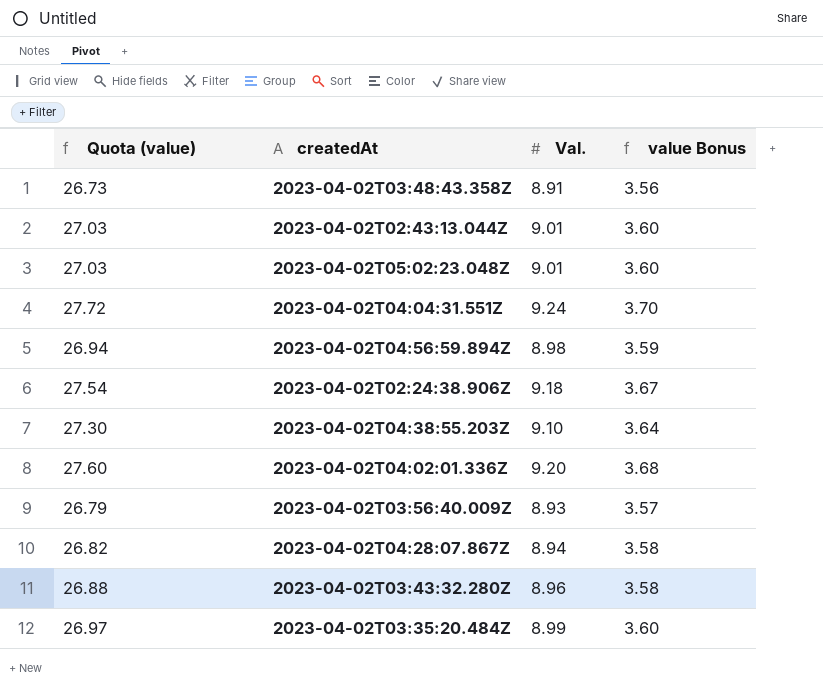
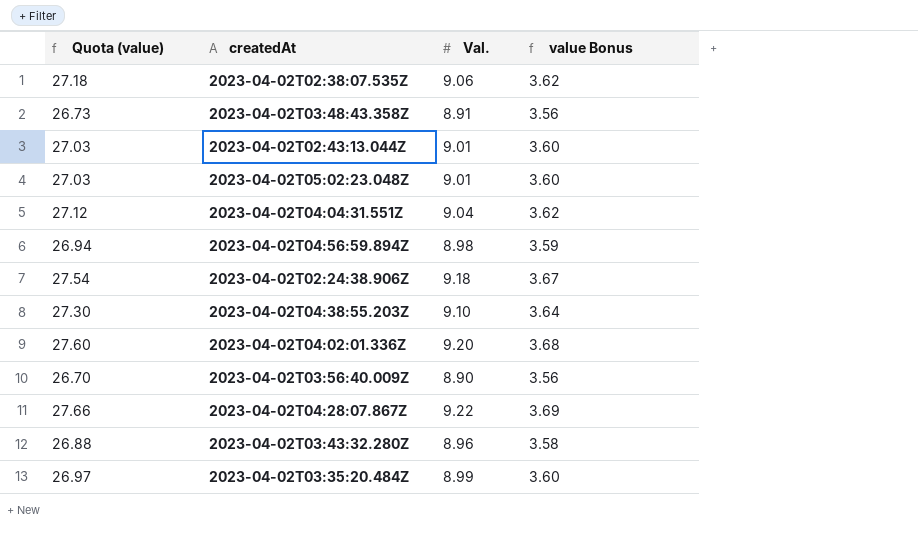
row 2023-04-02T02:38:07.535Z: none -> 27.18 | 9.06 | 3.62
2023-04-02T04:04:31.551Z | Quota (value): 27.72 -> 27.12
2023-04-02T04:04:31.551Z | Val.: 9.24 -> 9.04
2023-04-02T04:04:31.551Z | value Bonus: 3.70 -> 3.62
2023-04-02T03:56:40.009Z | Quota (value): 26.79 -> 26.70
2023-04-02T03:56:40.009Z | Val.: 8.93 -> 8.90
2023-04-02T03:56:40.009Z | value Bonus: 3.57 -> 3.56
2023-04-02T04:28:07.867Z | Quota (value): 26.82 -> 27.66
2023-04-02T04:28:07.867Z | Val.: 8.94 -> 9.22
2023-04-02T04:28:07.867Z | value Bonus: 3.58 -> 3.69

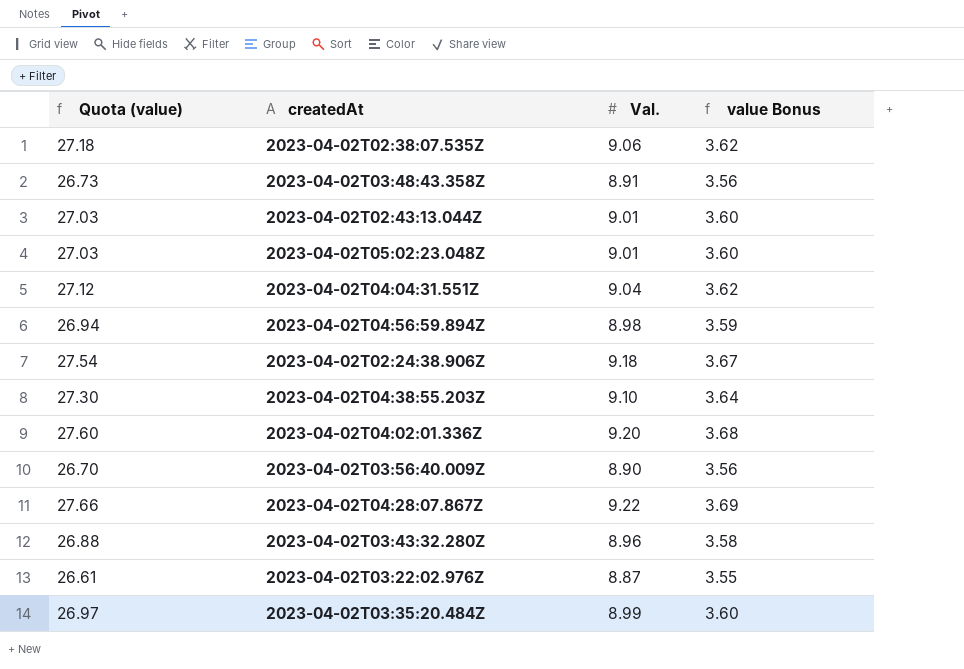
row 2023-04-02T03:22:02.976Z: none -> 26.61 | 8.87 | 3.55

